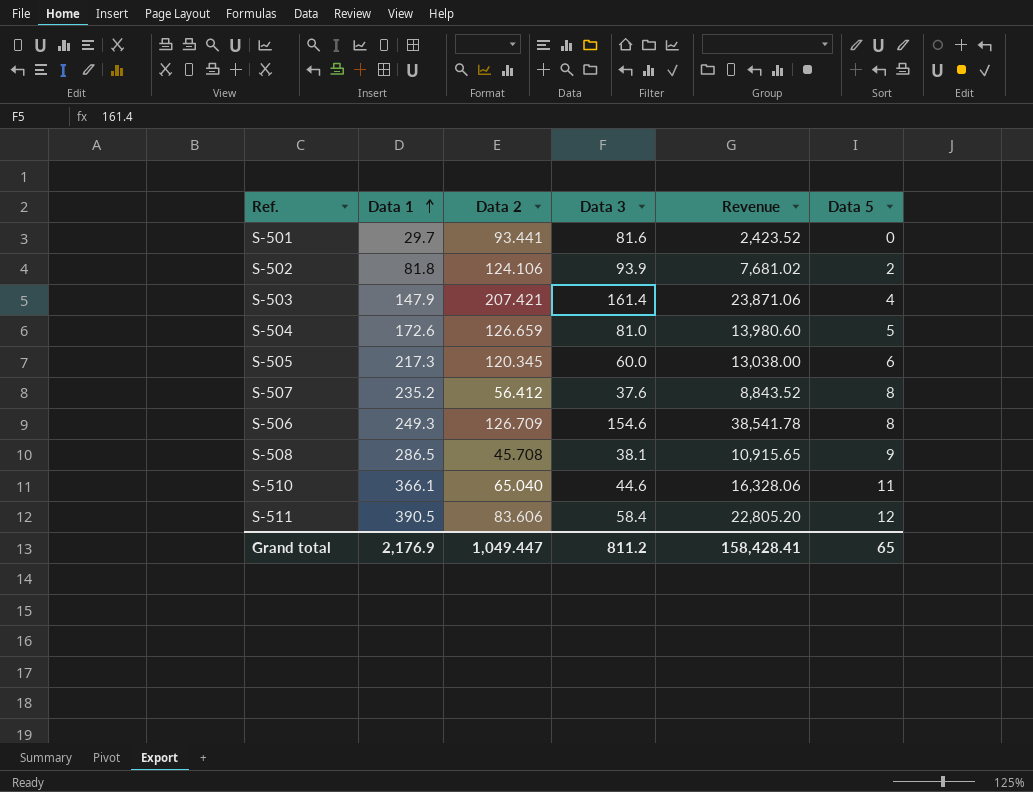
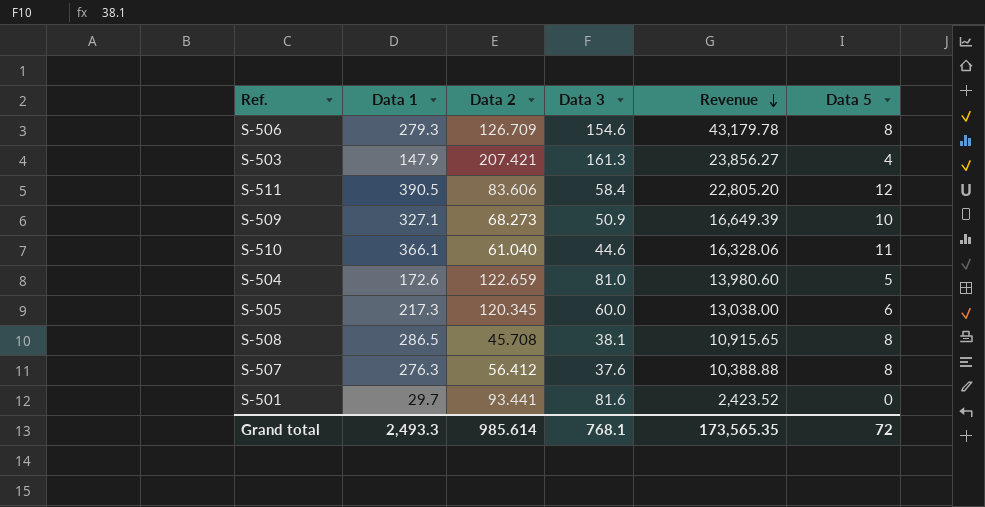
row order: Data 1 ascending -> Revenue descending
row S-502: 81.8 | 124.106 | 93.9 | 7,681.02 | 2 -> none
S-506 | Data 1: 249.3 -> 279.3
S-506 | Revenue: 38,541.78 -> 43,179.78
S-503 | Data 3: 161.4 -> 161.3
S-503 | Revenue: 23,871.06 -> 23,856.27
row S-509: none -> 327.1 | 68.273 | 50.9 | 16,649.39 | 10
S-510 | Data 2: 65.040 -> 61.040
S-504 | Data 2: 126.659 -> 122.659
S-508 | Data 5: 9 -> 8
S-507 | Data 1: 235.2 -> 276.3
S-507 | Revenue: 8,843.52 -> 10,388.88
Grand total | Data 1: 2,176.9 -> 2,493.3
Grand total | Data 2: 1,049.447 -> 985.614
Grand total | Data 3: 811.2 -> 768.1
Grand total | Revenue: 158,428.41 -> 173,565.35
Grand total | Data 5: 65 -> 72

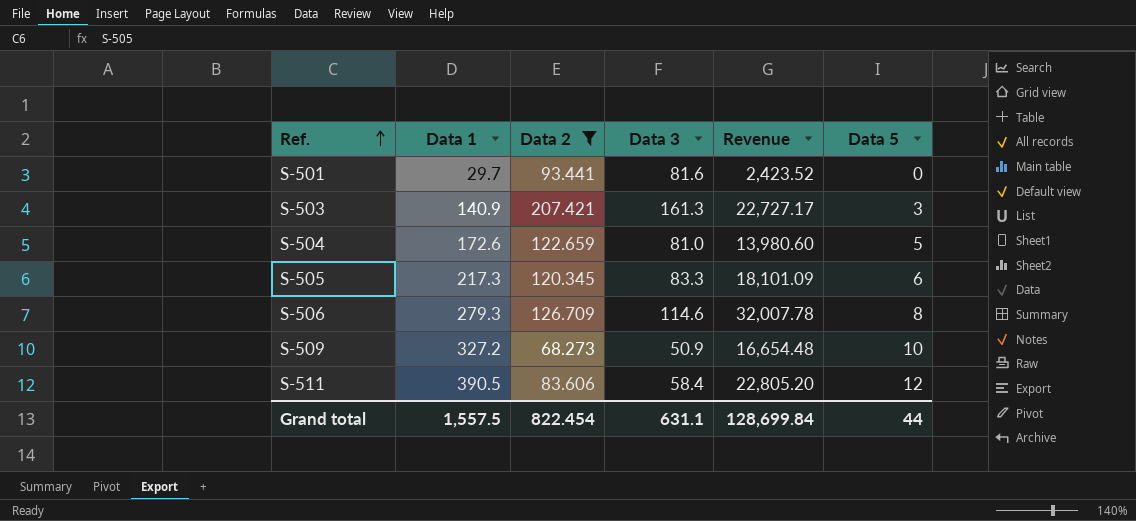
filter: none -> Data 2 >= 68.273
row order: Revenue descending -> Ref. ascending
S-503 | Data 1: 147.9 -> 140.9
S-503 | Revenue: 23,856.27 -> 22,727.17
S-503 | Data 5: 4 -> 3
S-505 | Data 3: 60.0 -> 83.3
S-505 | Revenue: 13,038.00 -> 18,101.09
S-506 | Data 3: 154.6 -> 114.6
S-506 | Revenue: 43,179.78 -> 32,007.78
S-509 | Data 1: 327.1 -> 327.2
S-509 | Revenue: 16,649.39 -> 16,654.48
Grand total | Data 1: 2,493.3 -> 1,557.5
Grand total | Data 2: 985.614 -> 822.454
Grand total | Data 3: 768.1 -> 631.1
Grand total | Revenue: 173,565.35 -> 128,699.84
Grand total | Data 5: 72 -> 44

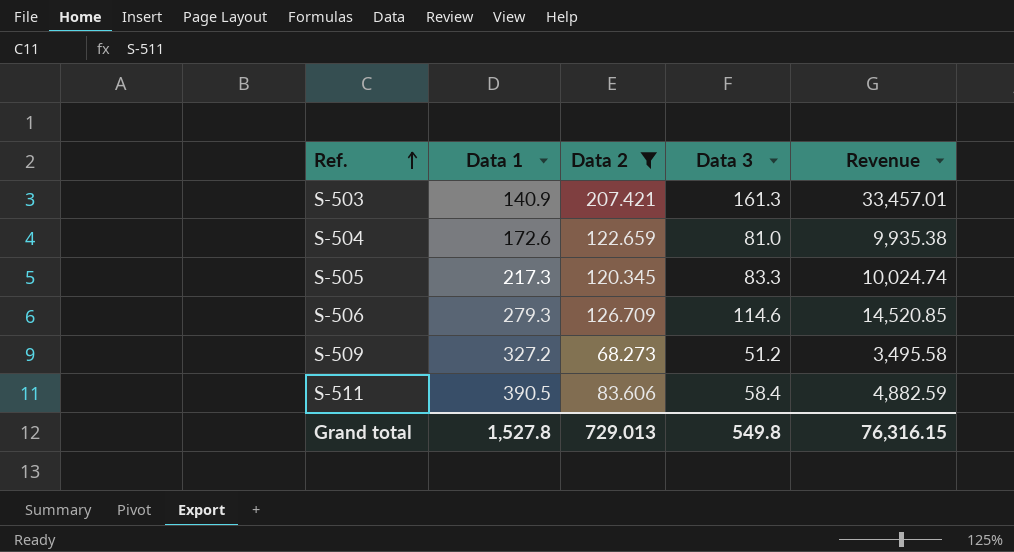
column Data 5 | position: 6 -> none
column Revenue | formula: [Data 1] * [Data 3] -> [Data 2] * [Data 3]
row S-501: 29.7 | 93.441 | 81.6 | 2,423.52 | 0 -> none
S-509 | Data 3: 50.9 -> 51.2
Grand total | Data 1: 1,557.5 -> 1,527.8
Grand total | Data 2: 822.454 -> 729.013
Grand total | Data 3: 631.1 -> 549.8
Grand total | Revenue: 128,699.84 -> 76,316.15

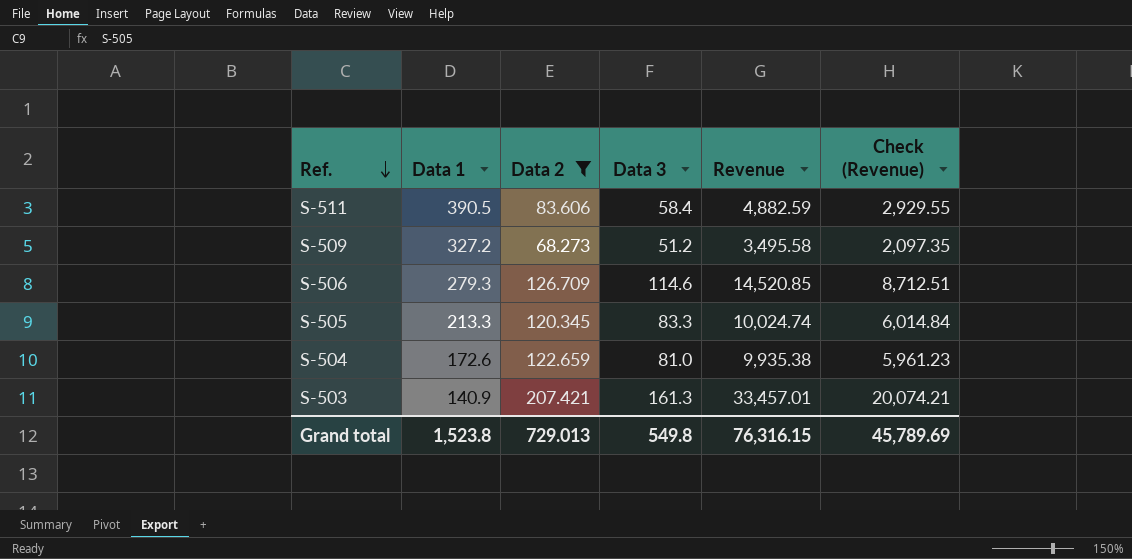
row order: Ref. ascending -> Ref. descending
column Check (Revenue) | formula: none -> [Revenue] * 0.6
S-505 | Data 1: 217.3 -> 213.3
Grand total | Data 1: 1,527.8 -> 1,523.8

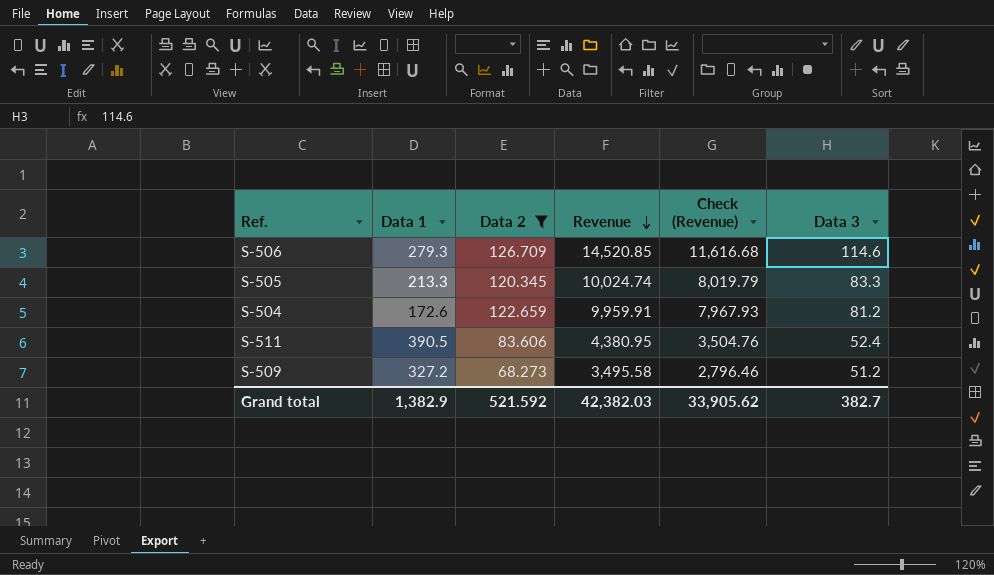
row order: Ref. descending -> Revenue descending
column Check (Revenue) | formula: [Revenue] * 0.6 -> [Revenue] * 0.8
column Data 3 | position: 4 -> 6
row S-503: 140.9 | 207.421 | 161.3 | 33,457.01 | 20,074.21 -> none
S-504 | Revenue: 9,935.38 -> 9,959.91
S-504 | Data 3: 81.0 -> 81.2
S-511 | Revenue: 4,882.59 -> 4,380.95
S-511 | Data 3: 58.4 -> 52.4
Grand total | Data 1: 1,523.8 -> 1,382.9
Grand total | Data 2: 729.013 -> 521.592
Grand total | Revenue: 76,316.15 -> 42,382.03
Grand total | Check (Revenue): 45,789.69 -> 33,905.62
Grand total | Data 3: 549.8 -> 382.7

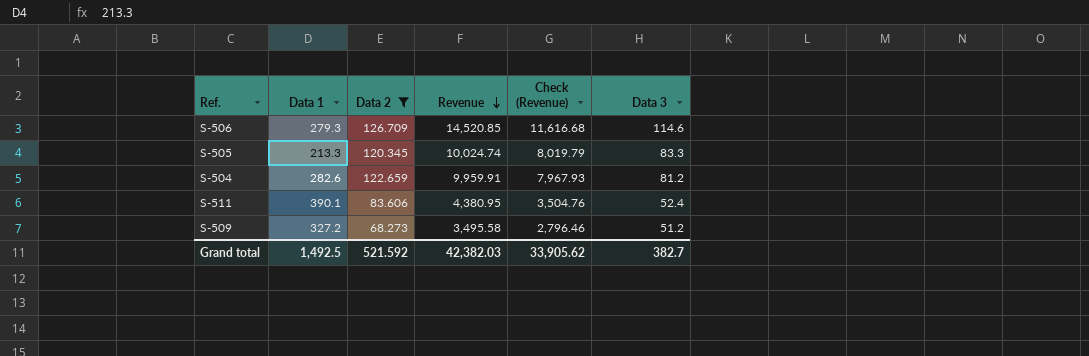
S-504 | Data 1: 172.6 -> 282.6
S-511 | Data 1: 390.5 -> 390.1
Grand total | Data 1: 1,382.9 -> 1,492.5

